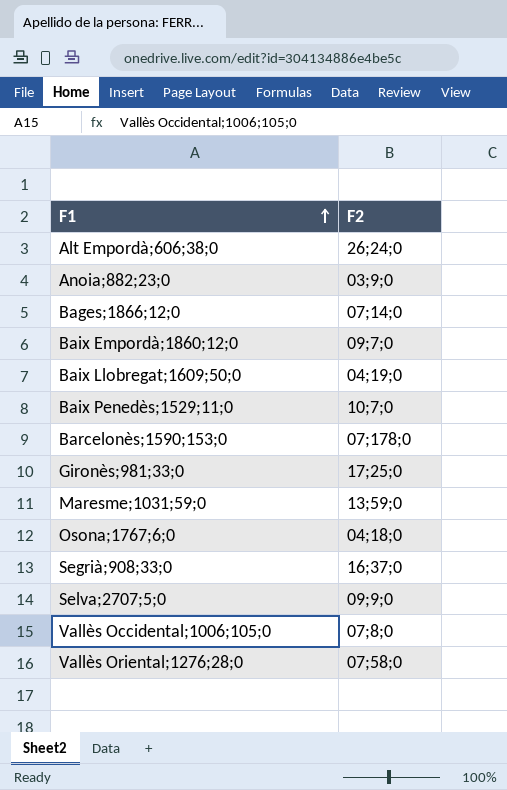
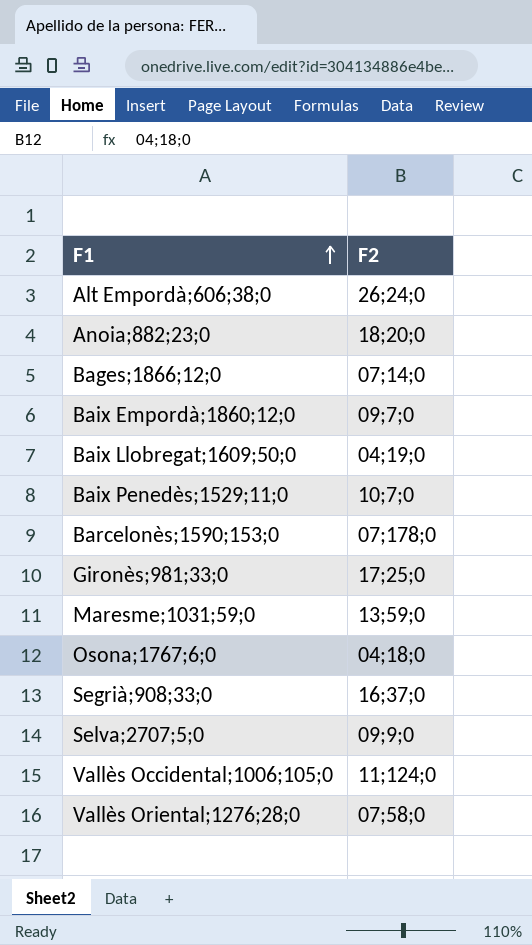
Anoia;882;23;0 | F2: 03;9;0 -> 18;20;0
Vallès Occidental;1006;105;0 | F2: 07;8;0 -> 11;124;0

